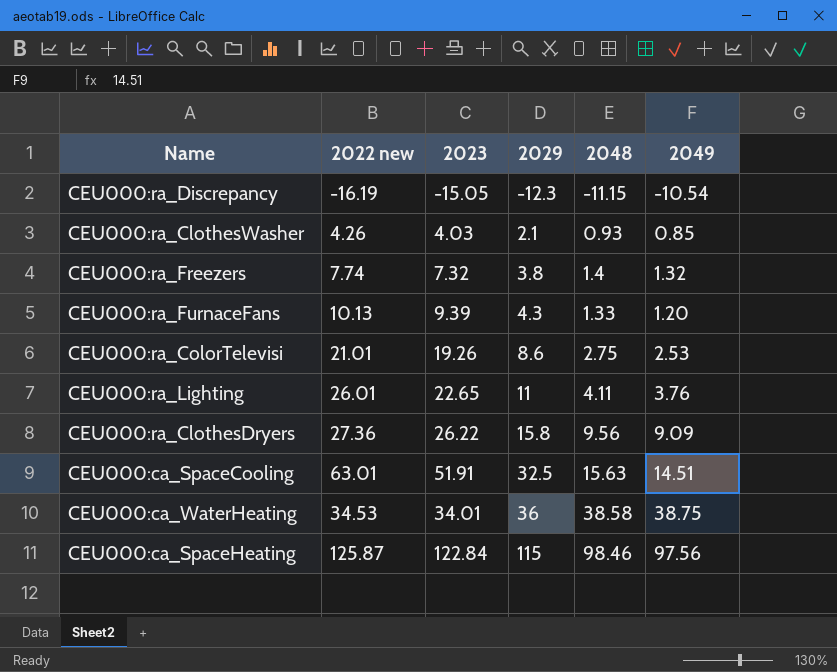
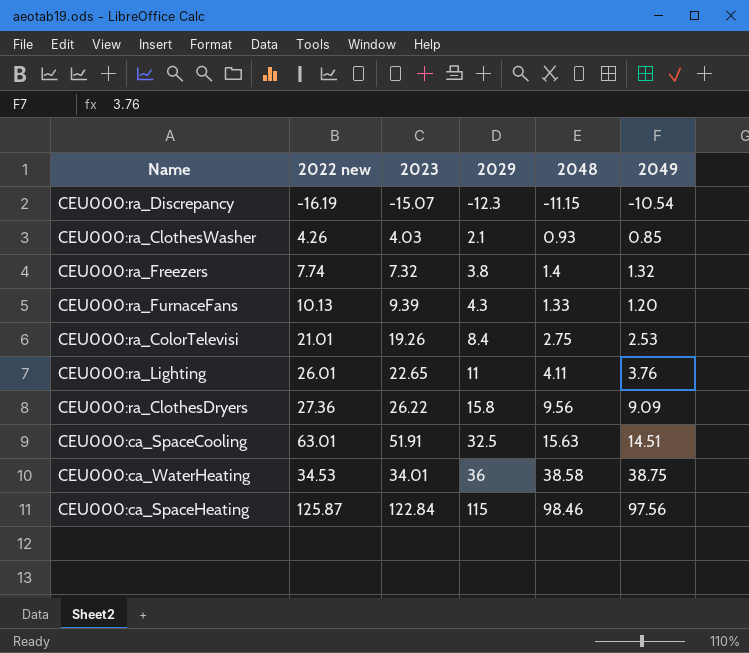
CEU000:ra_Discrepancy | 2023: -15.05 -> -15.07
CEU000:ra_ColorTelevisi | 2029: 8.6 -> 8.4

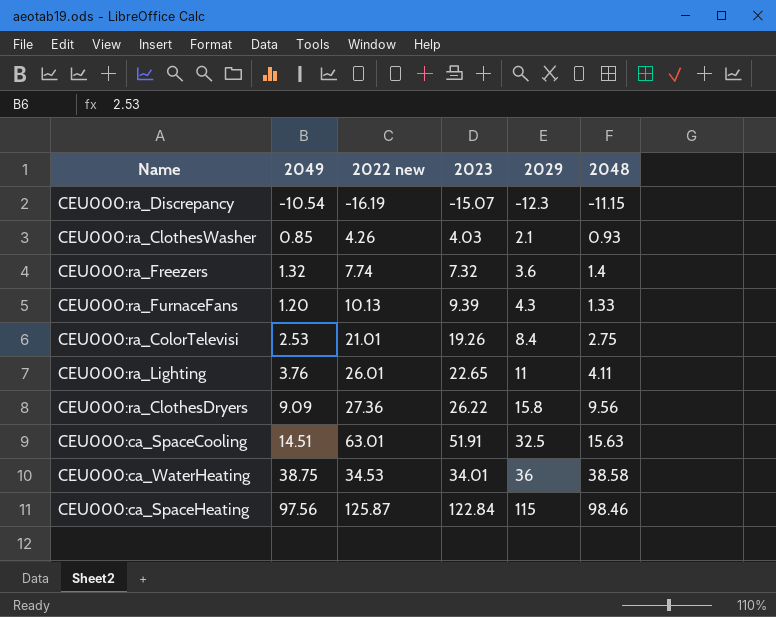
column 2049 | position: 6 -> 2
CEU000:ra_Freezers | 2029: 3.8 -> 3.6

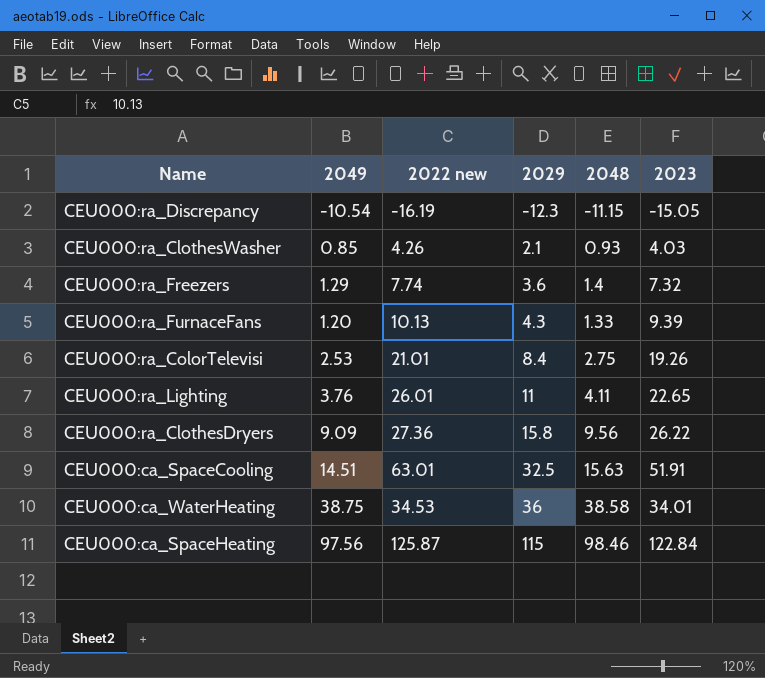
column 2023 | position: 4 -> 6
CEU000:ra_Discrepancy | 2023: -15.07 -> -15.05
CEU000:ra_Freezers | 2049: 1.32 -> 1.29

